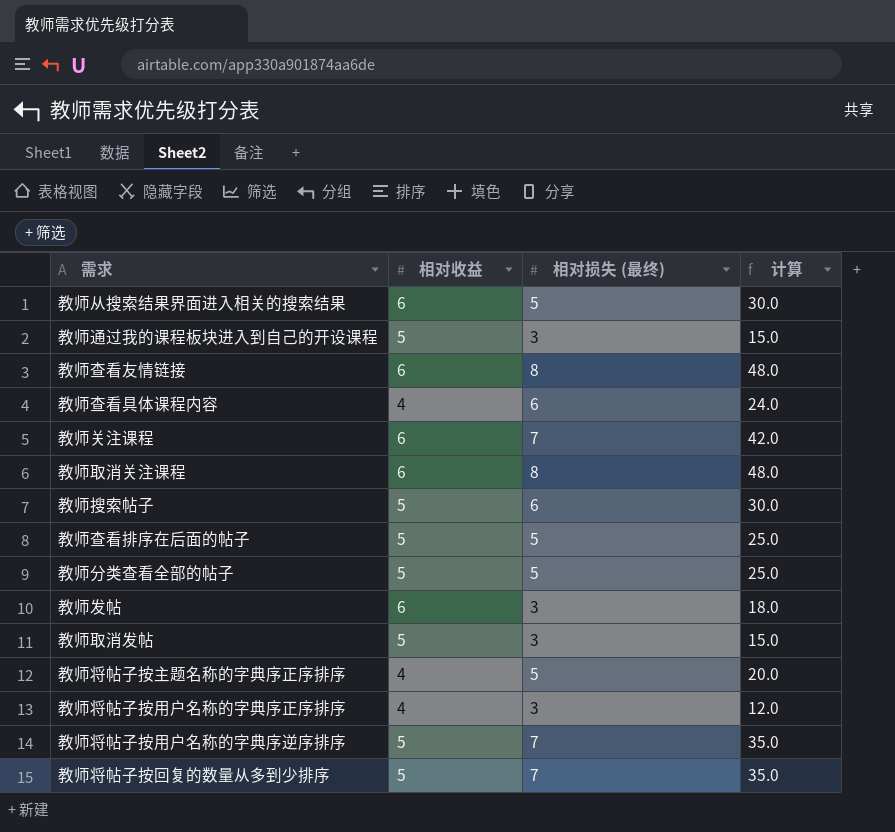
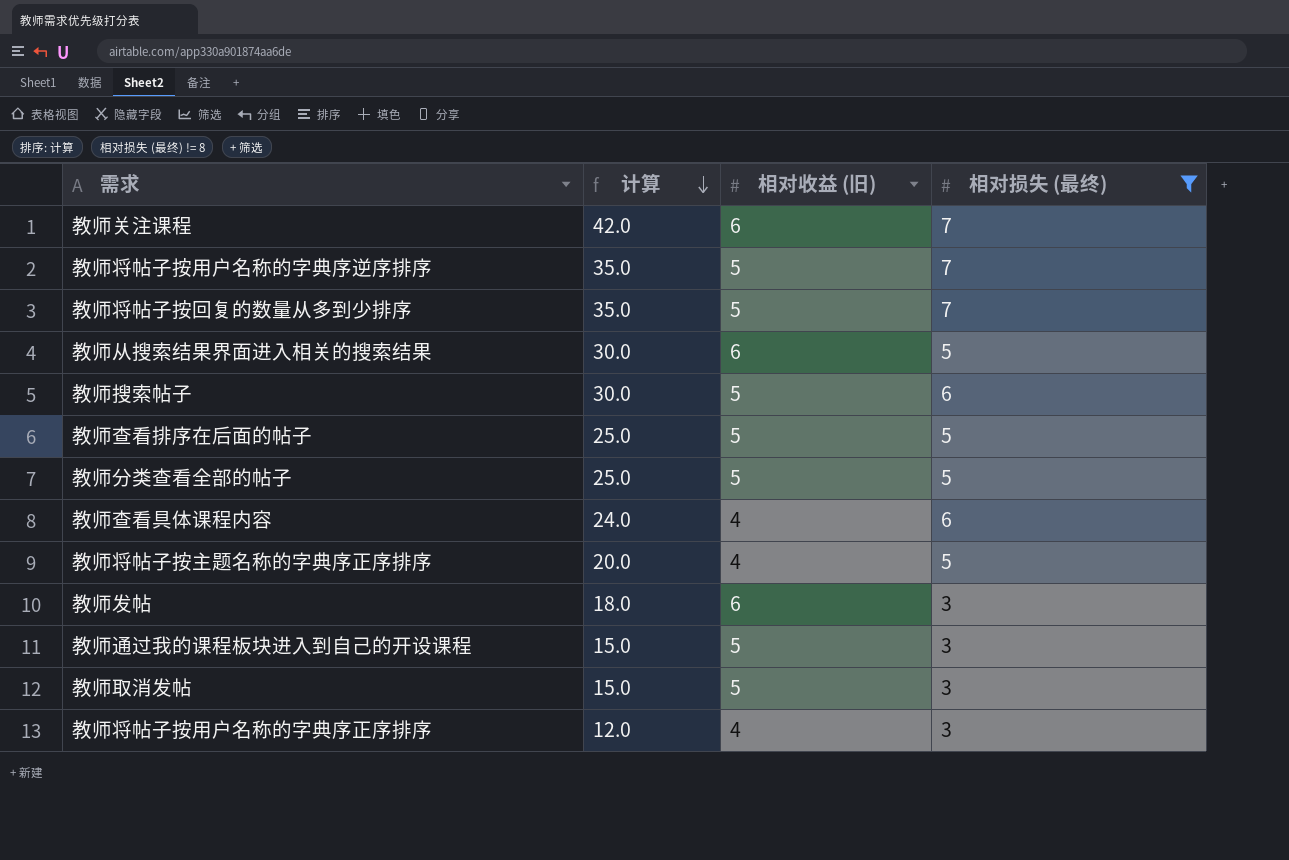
filter: none -> 相对损失 (最终) != 8
row order: none -> 计算 descending
column 计算 | position: 4 -> 2
column name: 相对收益 -> 相对收益 (旧)

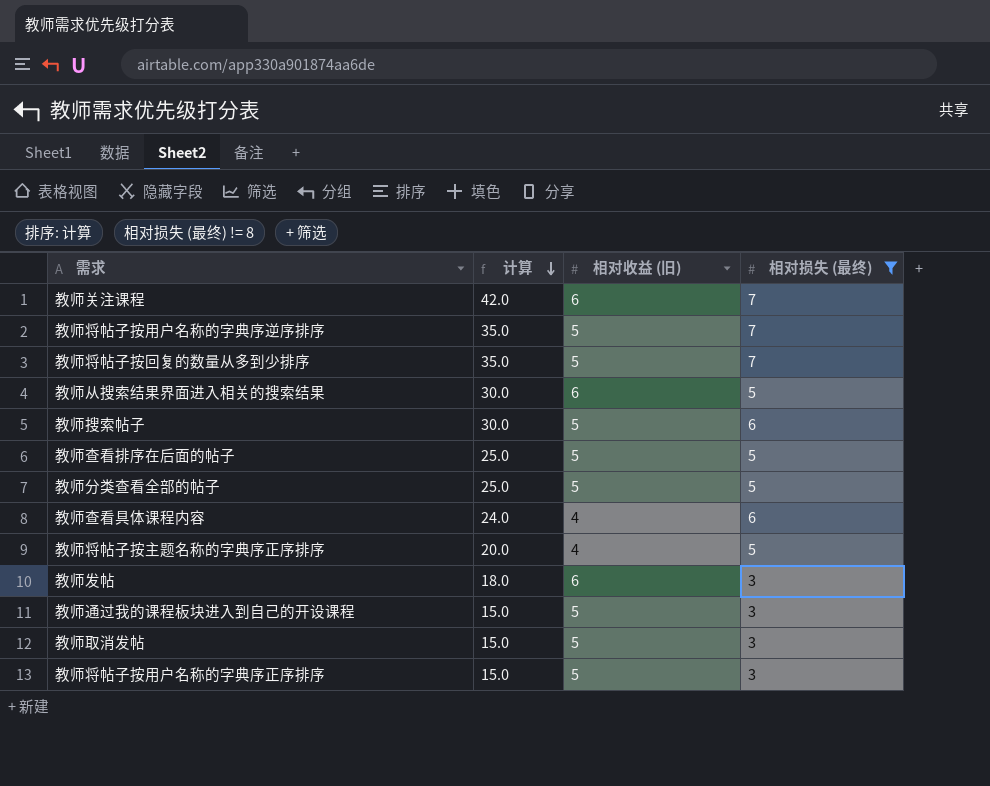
教师将帖子按用户名称的字典序正序排序 | 计算: 12.0 -> 15.0
教师将帖子按用户名称的字典序正序排序 | 相对收益 (旧): 4 -> 5

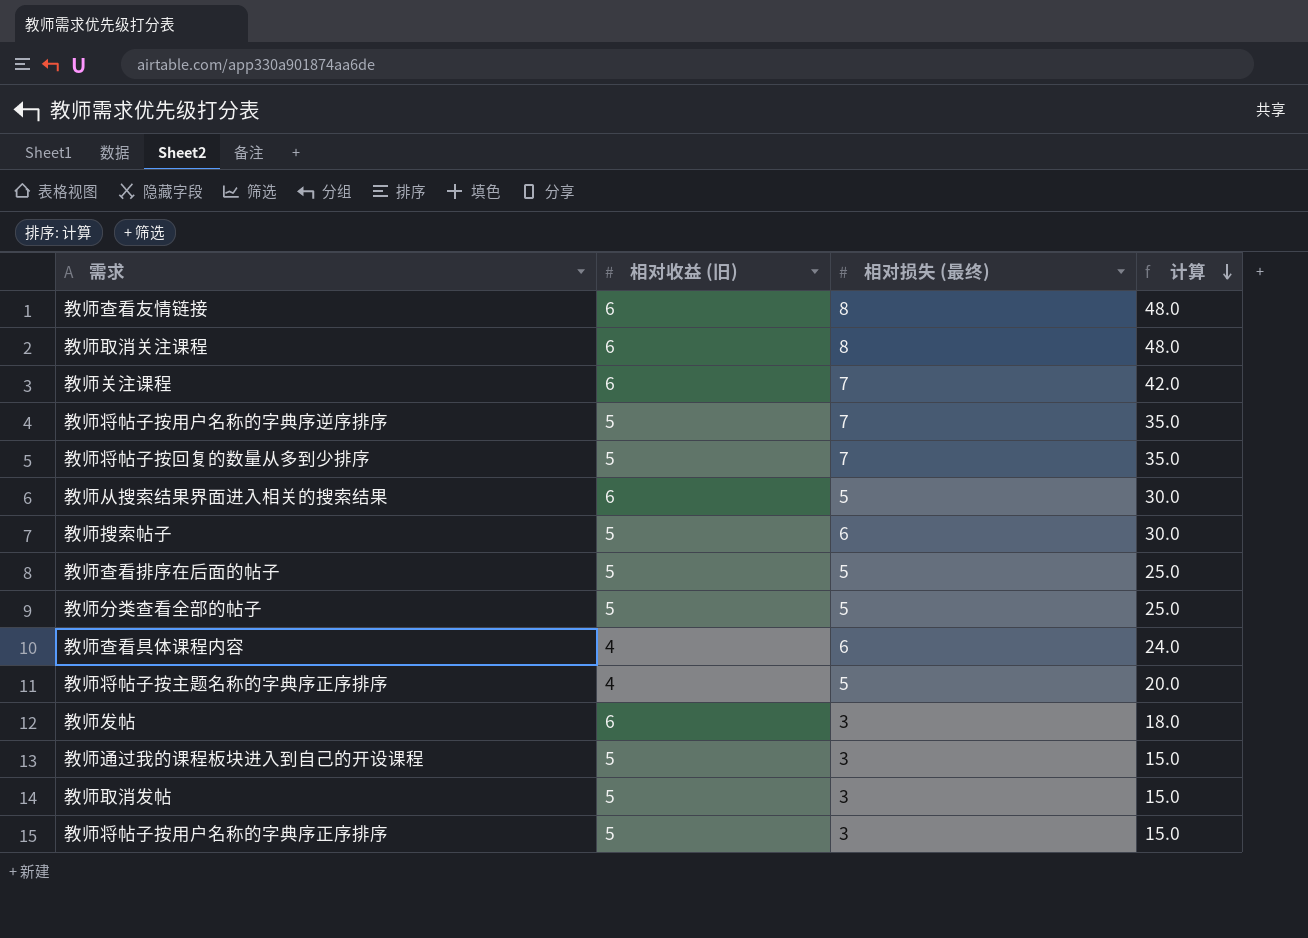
filter: 相对损失 (最终) != 8 -> none
column 计算 | position: 2 -> 4

